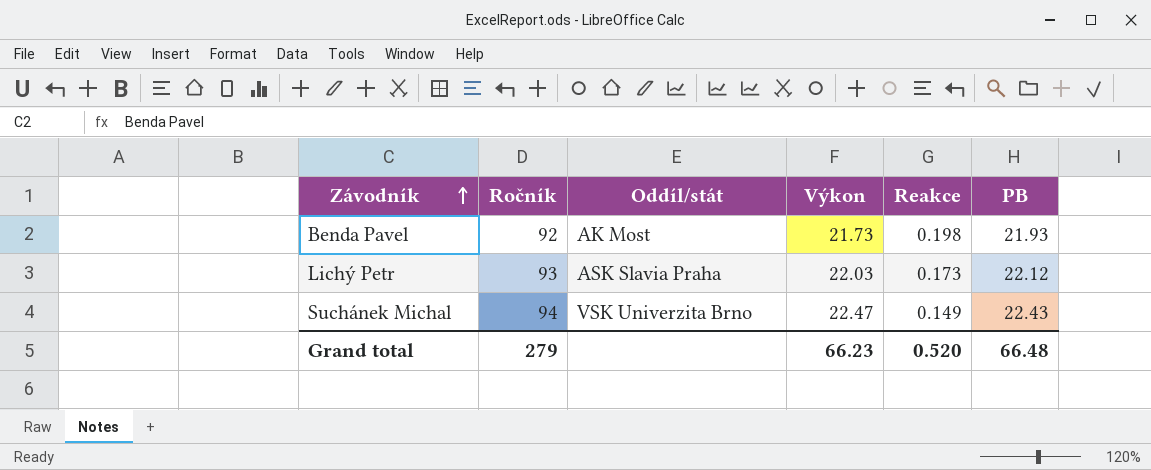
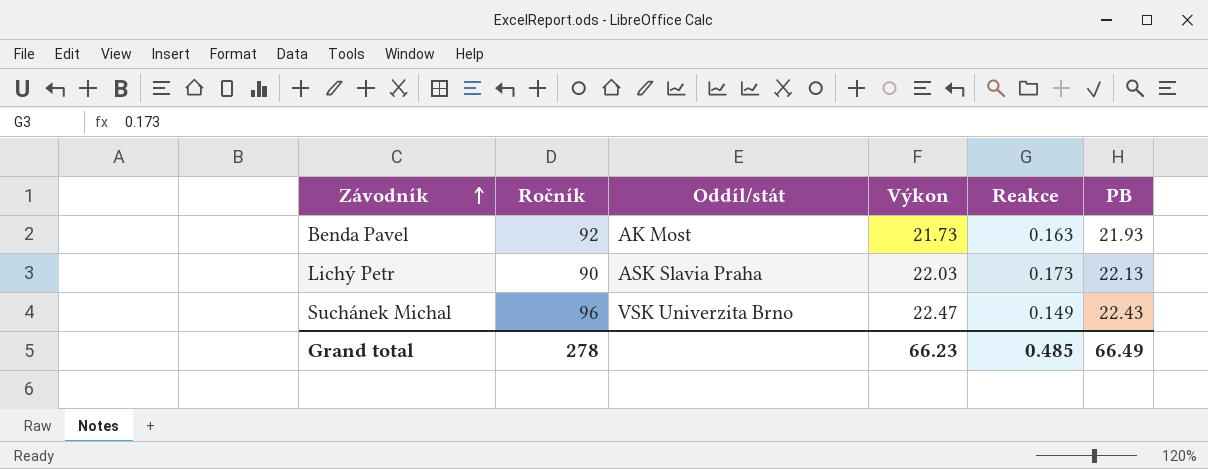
Benda Pavel | Reakce: 0.198 -> 0.163
Lichý Petr | Ročník: 93 -> 90
Lichý Petr | PB: 22.12 -> 22.13
Suchánek Michal | Ročník: 94 -> 96
Grand total | Ročník: 279 -> 278
Grand total | Reakce: 0.520 -> 0.485
Grand total | PB: 66.48 -> 66.49

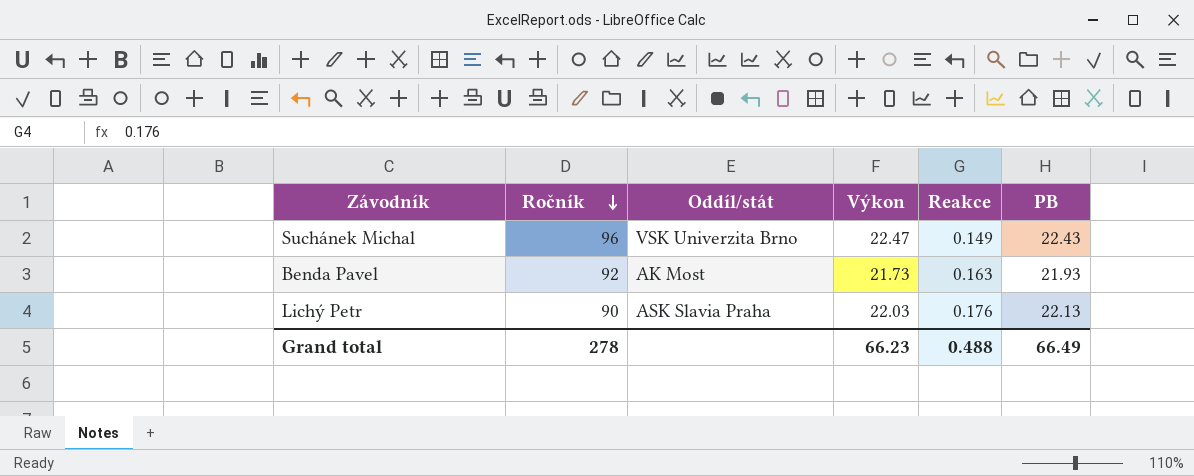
row order: Závodník ascending -> Ročník descending
Lichý Petr | Reakce: 0.173 -> 0.176
Grand total | Reakce: 0.485 -> 0.488

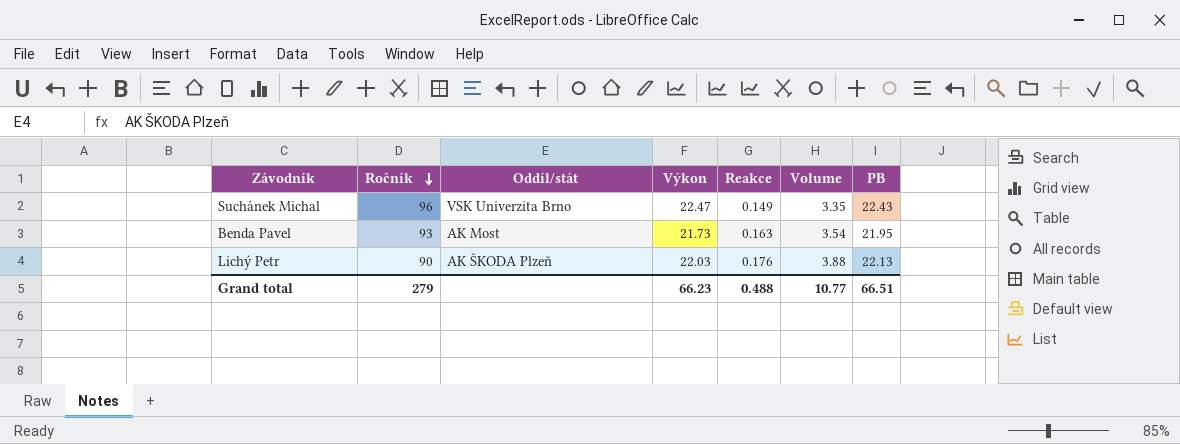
column Volume | formula: none -> [Výkon] * [Reakce]
Benda Pavel | Ročník: 92 -> 93
Benda Pavel | PB: 21.93 -> 21.95
Lichý Petr | Oddíl/stát: ASK Slavia Praha -> AK ŠKODA Plzeň
Grand total | Ročník: 278 -> 279
Grand total | PB: 66.49 -> 66.51

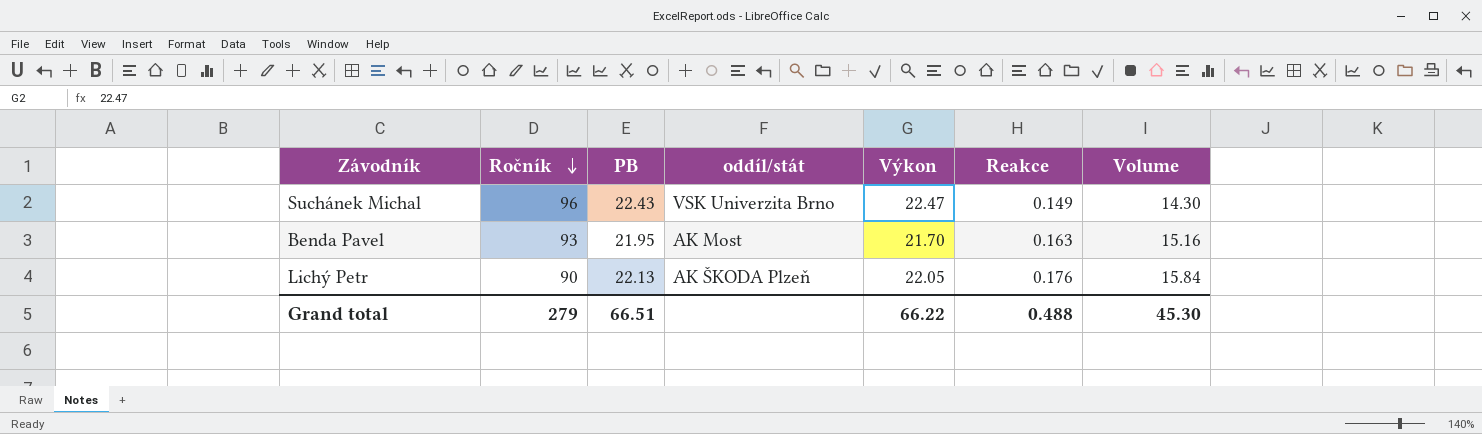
column PB | position: 7 -> 3
column name: Oddíl/stát -> oddíl/stát
column Volume | formula: [Výkon] * [Reakce] -> [Ročník] * [Reakce]
Benda Pavel | Výkon: 21.73 -> 21.70
Lichý Petr | Výkon: 22.03 -> 22.05
Grand total | Výkon: 66.23 -> 66.22
Grand total | Volume: 10.77 -> 45.30

